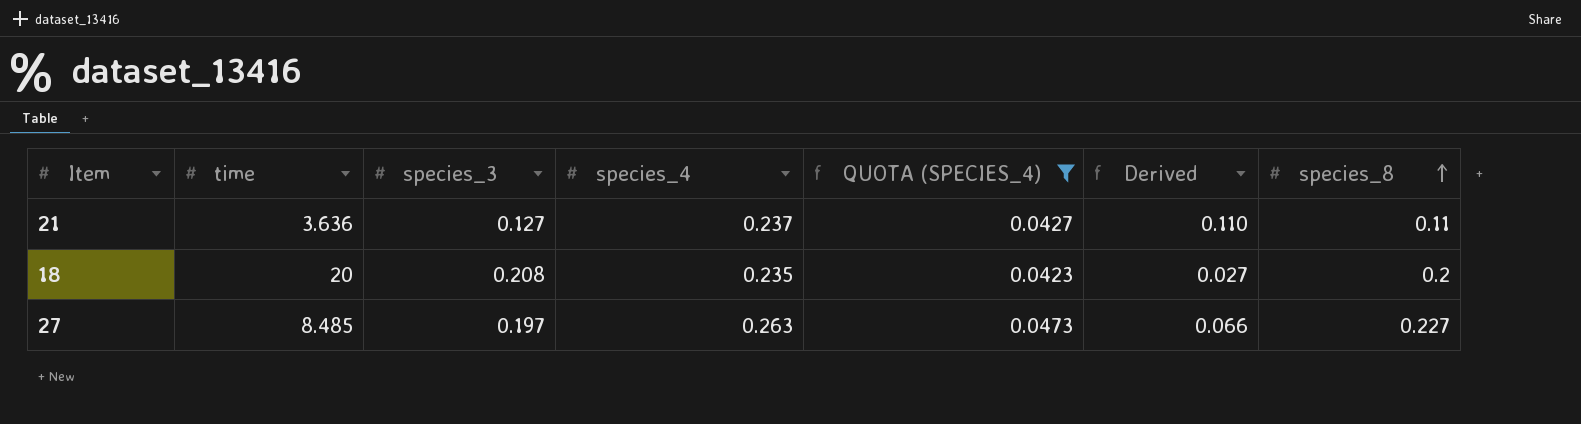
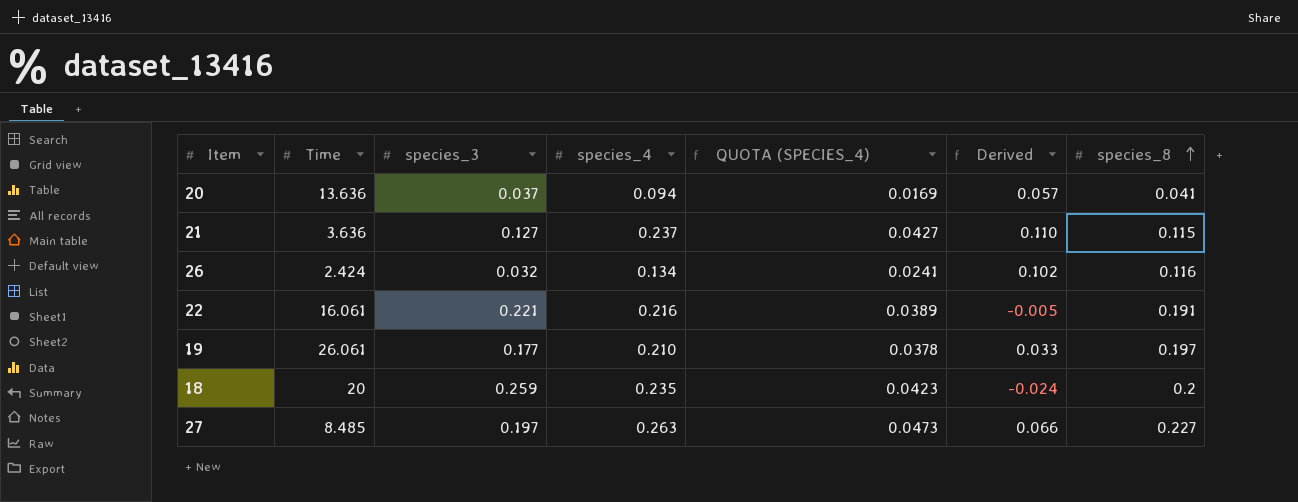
filter: QUOTA (SPECIES_4) >= 0.0423 -> none
column name: time -> Time
21 | species_8: 0.11 -> 0.115
18 | species_3: 0.208 -> 0.259
18 | Derived: 0.027 -> -0.024

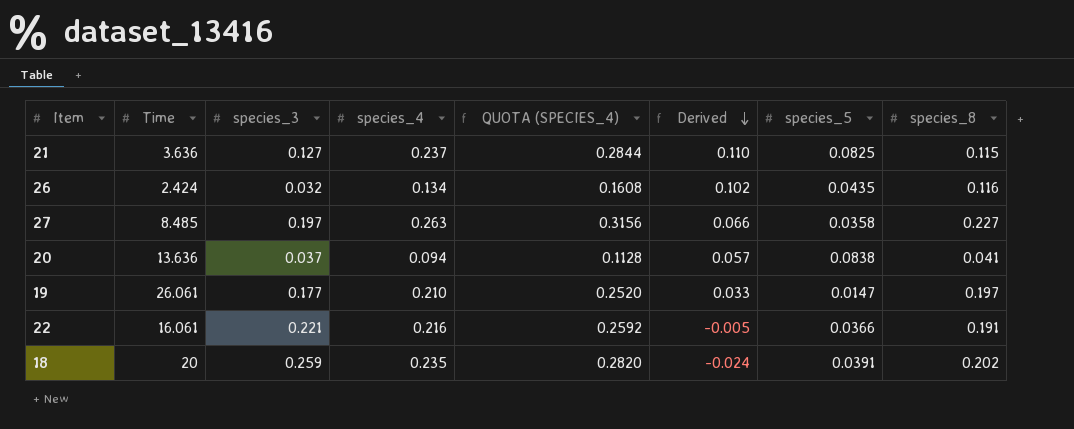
row order: species_8 ascending -> Derived descending
column QUOTA (SPECIES_4) | formula: [species_4] * 0.18 -> [species_4] * 1.2
column species_5 | position: none -> 7
18 | species_8: 0.2 -> 0.202

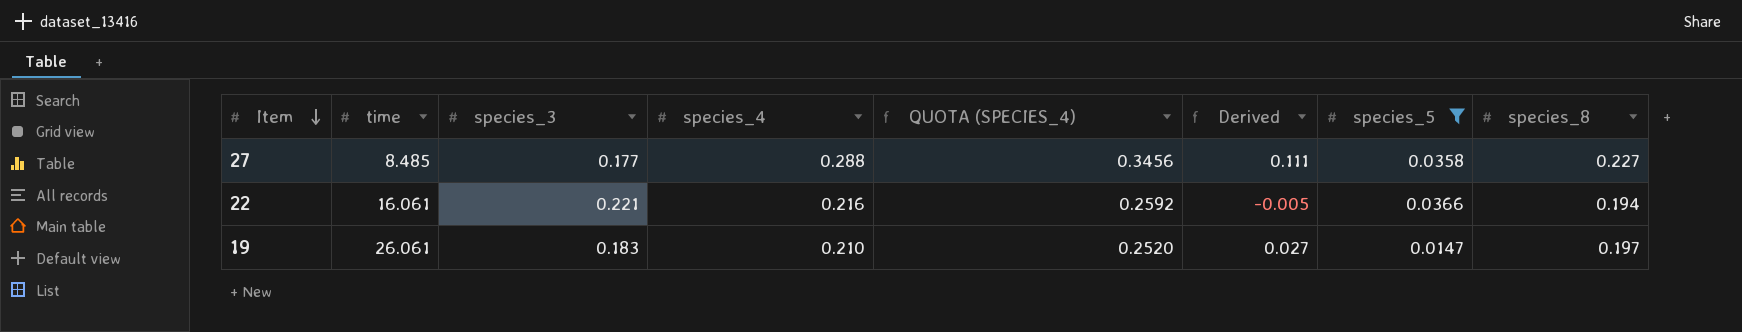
filter: none -> species_5 <= 0.0366
row order: Derived descending -> Item descending
column name: Time -> time
27 | species_3: 0.197 -> 0.177
27 | species_4: 0.263 -> 0.288
27 | QUOTA (SPECIES_4): 0.3156 -> 0.3456
27 | Derived: 0.066 -> 0.111
22 | species_8: 0.191 -> 0.194
19 | species_3: 0.177 -> 0.183
19 | Derived: 0.033 -> 0.027

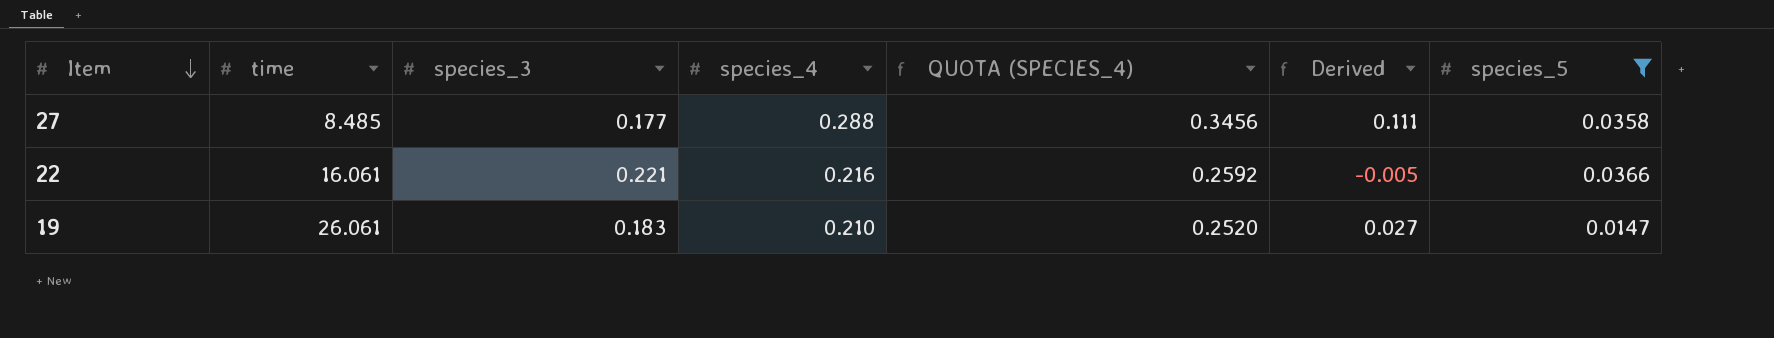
column species_8 | position: 8 -> none

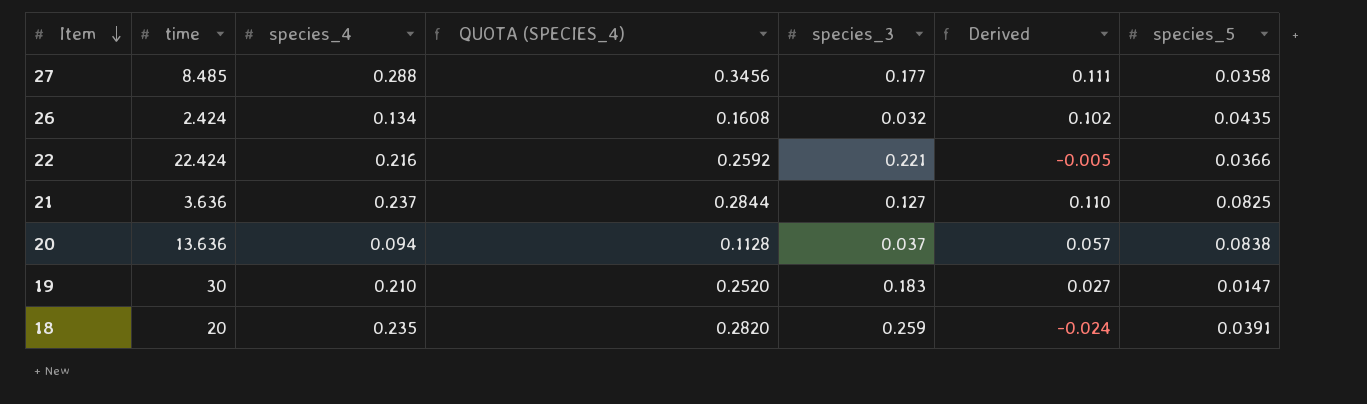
filter: species_5 <= 0.0366 -> none
column species_3 | position: 3 -> 5
22 | time: 16.061 -> 22.424
19 | time: 26.061 -> 30

